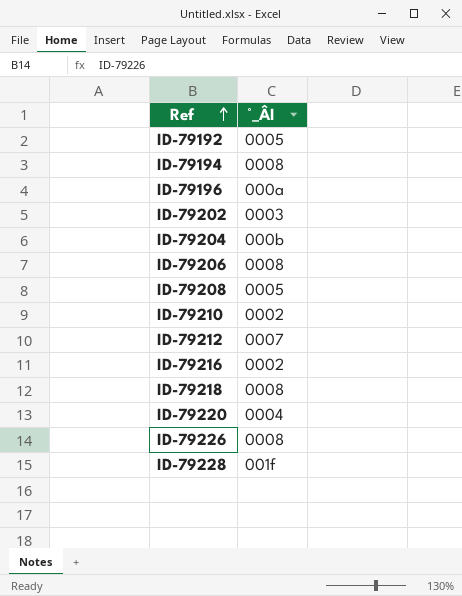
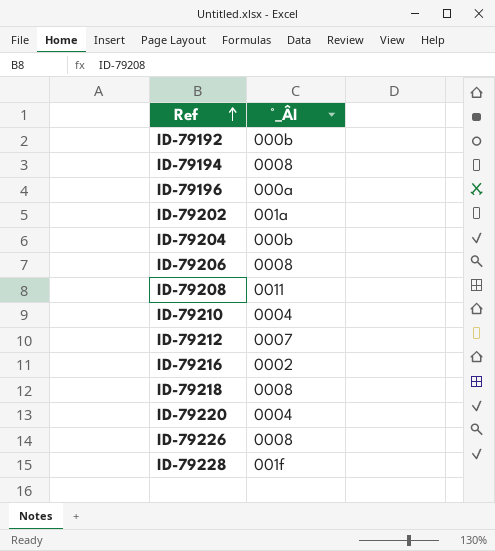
ID-79192 | °_ÂI: 0005 -> 000b
ID-79202 | °_ÂI: 0003 -> 001a
ID-79208 | °_ÂI: 0005 -> 0011
ID-79210 | °_ÂI: 0002 -> 0004

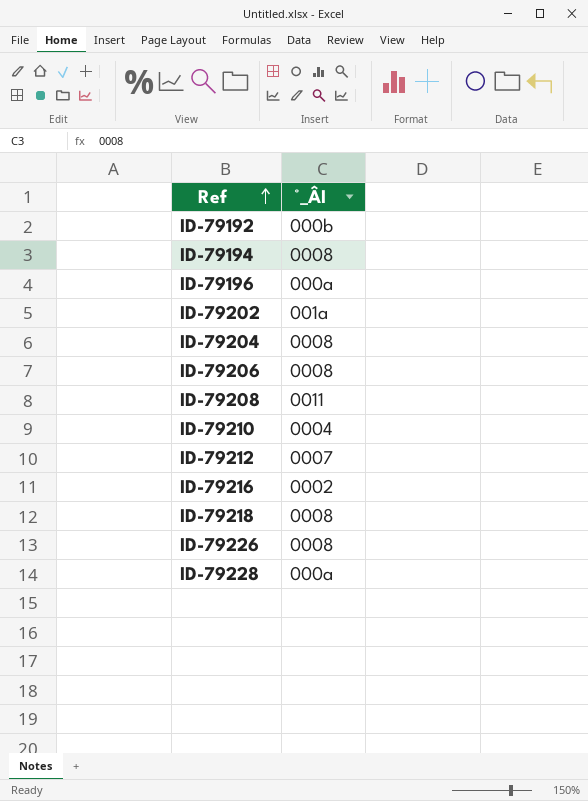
row ID-79220: 0004 -> none
ID-79204 | °_ÂI: 000b -> 0008
ID-79228 | °_ÂI: 001f -> 000a

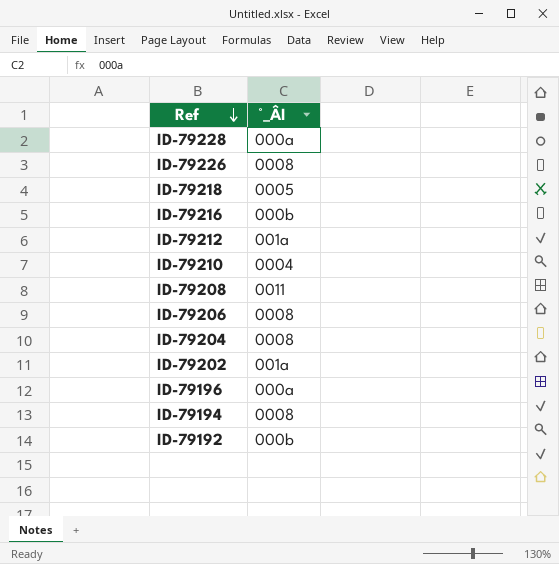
row order: Ref ascending -> Ref descending
ID-79218 | °_ÂI: 0008 -> 0005
ID-79216 | °_ÂI: 0002 -> 000b
ID-79212 | °_ÂI: 0007 -> 001a

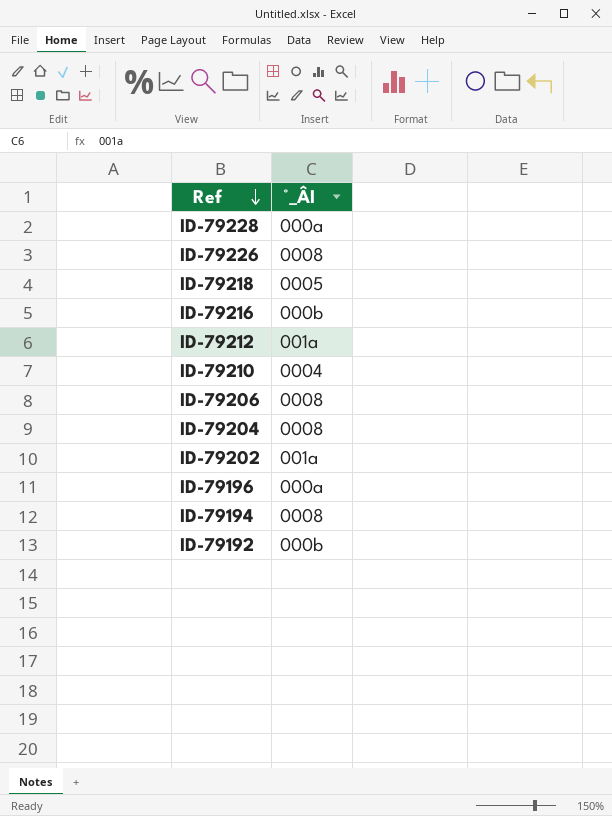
row ID-79208: 0011 -> none

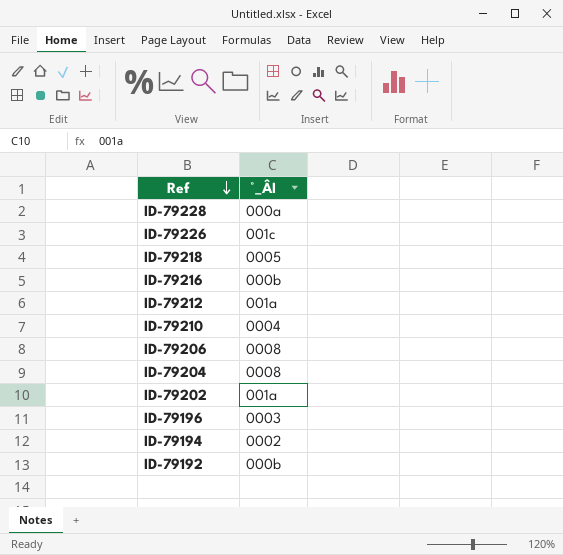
ID-79226 | °_ÂI: 0008 -> 001c
ID-79196 | °_ÂI: 000a -> 0003
ID-79194 | °_ÂI: 0008 -> 0002

